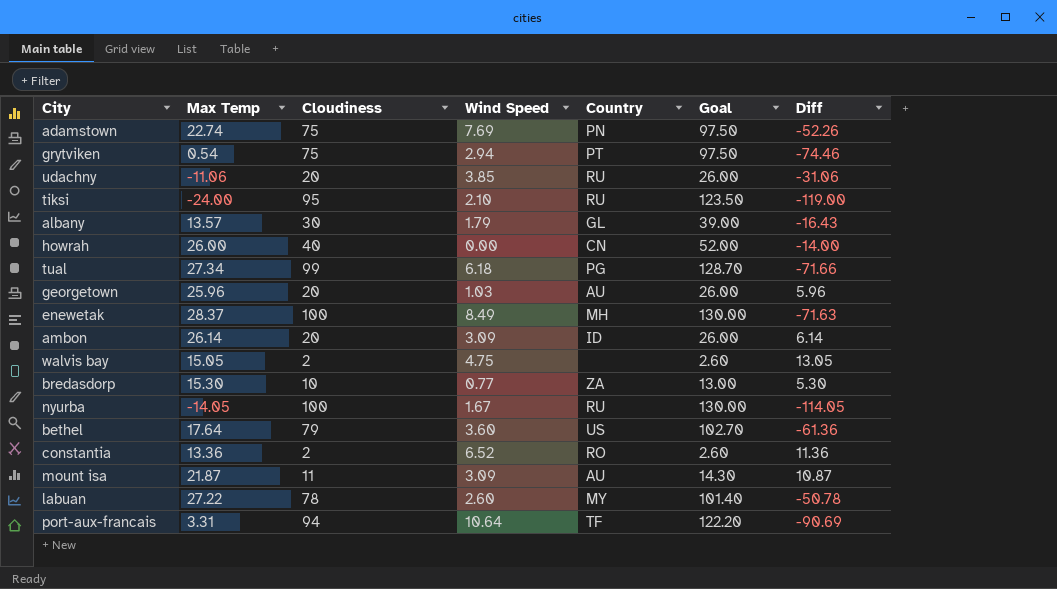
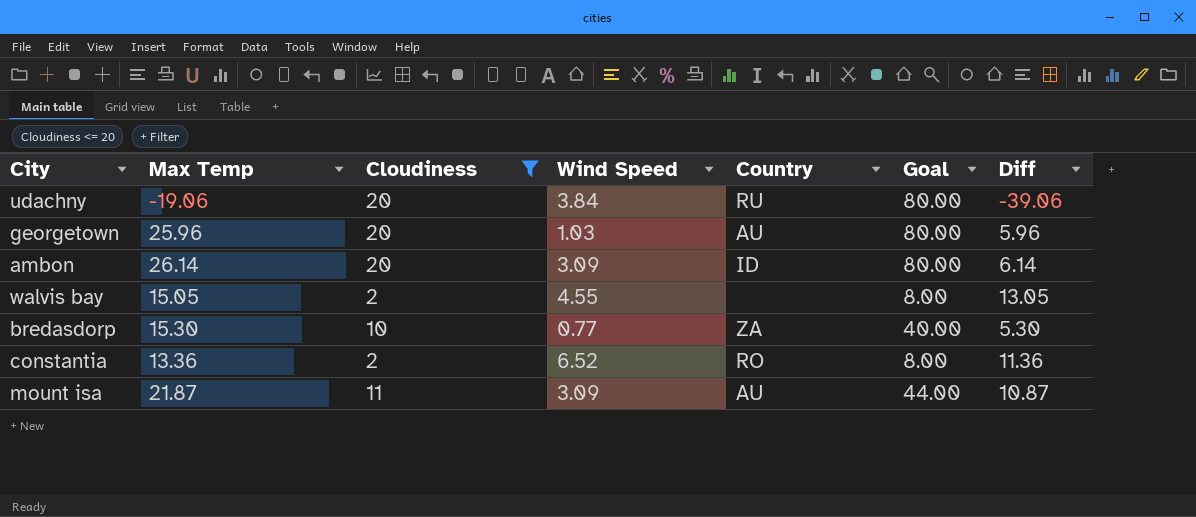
filter: none -> Cloudiness <= 20
column Goal | formula: [Cloudiness] * 1.3 -> [Cloudiness] * 4
udachny | Max Temp: -11.06 -> -19.06
udachny | Wind Speed: 3.85 -> 3.84
udachny | Diff: -31.06 -> -39.06
walvis bay | Wind Speed: 4.75 -> 4.55

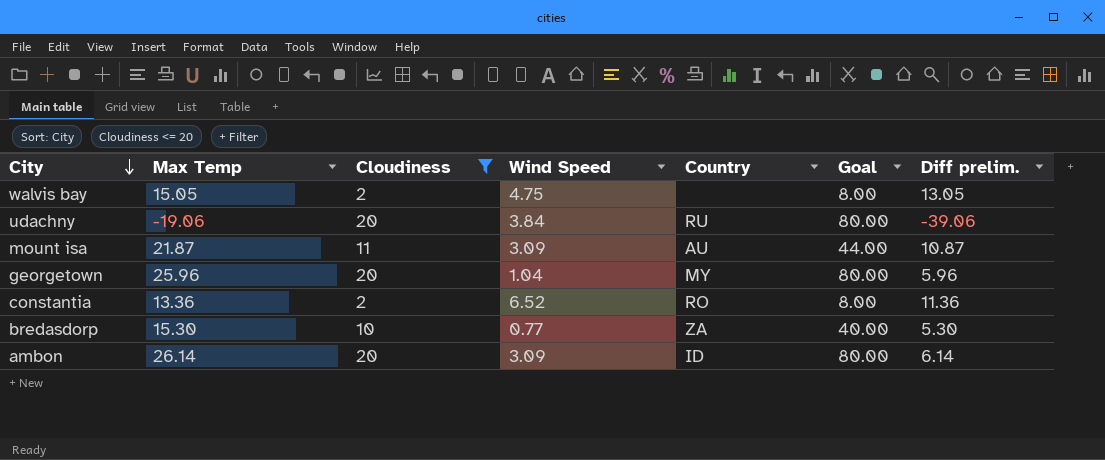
row order: none -> City descending
column name: Diff -> Diff prelim.
walvis bay | Wind Speed: 4.55 -> 4.75
georgetown | Wind Speed: 1.03 -> 1.04
georgetown | Country: AU -> MY

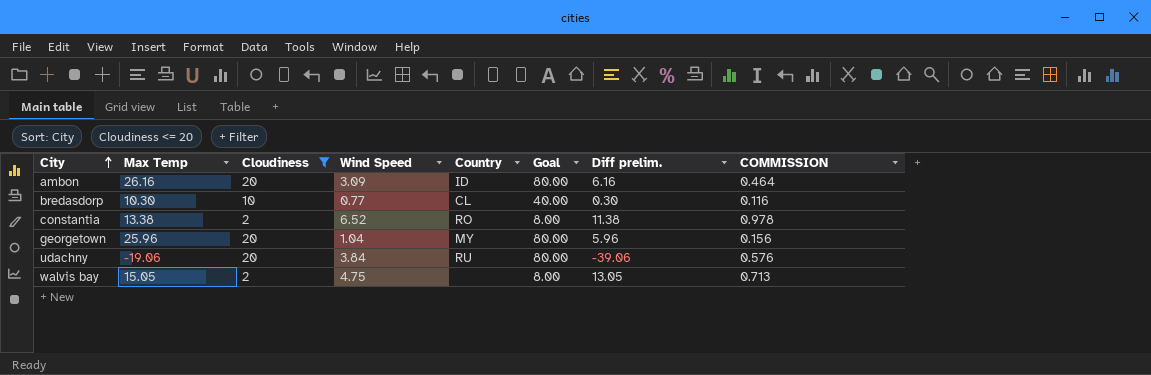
row order: City descending -> City ascending
column COMMISSION | formula: none -> [Wind Speed] * 0.15
row mount isa: 21.87 | 11 | 3.09 | AU | 44.00 | 10.87 -> none
ambon | Max Temp: 26.14 -> 26.16
ambon | Diff prelim.: 6.14 -> 6.16
bredasdorp | Max Temp: 15.30 -> 10.30
bredasdorp | Country: ZA -> CL
bredasdorp | Diff prelim.: 5.30 -> 0.30
constantia | Max Temp: 13.36 -> 13.38
constantia | Diff prelim.: 11.36 -> 11.38

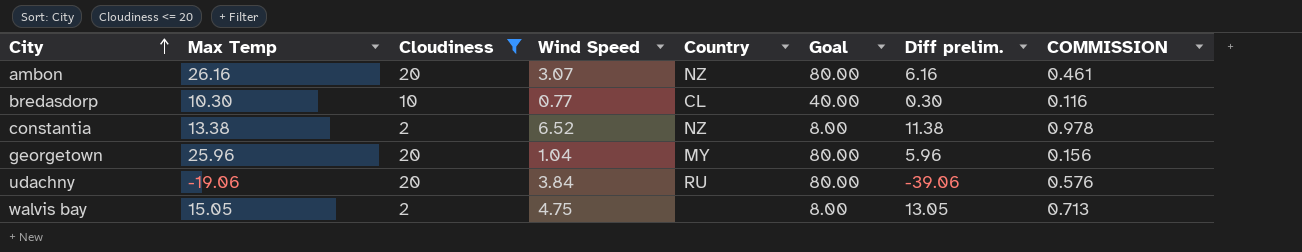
ambon | Wind Speed: 3.09 -> 3.07
ambon | Country: ID -> NZ
ambon | COMMISSION: 0.464 -> 0.461
constantia | Country: RO -> NZ

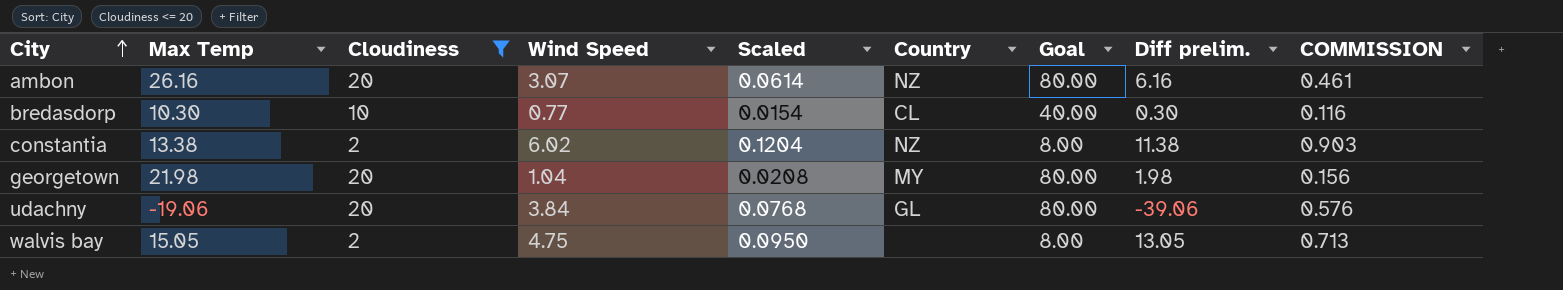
column Scaled | formula: none -> [Wind Speed] * 0.02
constantia | Wind Speed: 6.52 -> 6.02
constantia | COMMISSION: 0.978 -> 0.903
georgetown | Max Temp: 25.96 -> 21.98
georgetown | Diff prelim.: 5.96 -> 1.98
udachny | Country: RU -> GL

